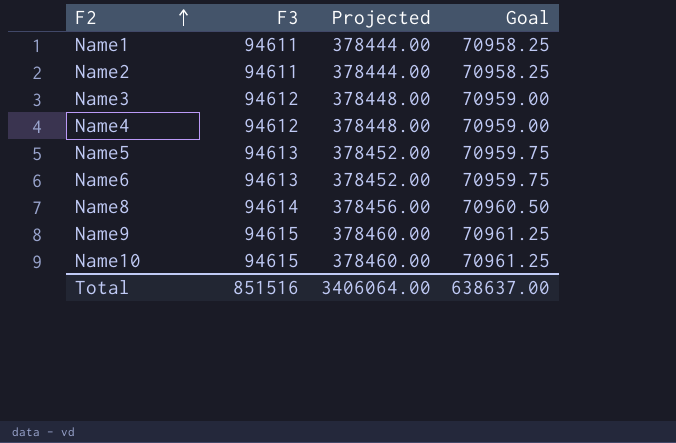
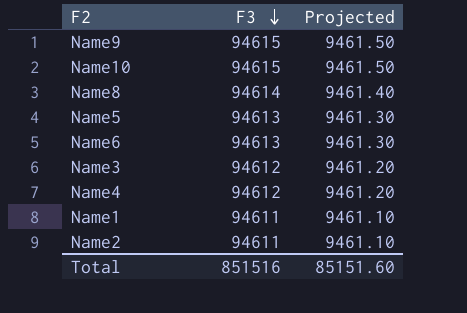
row order: F2 ascending -> F3 descending
column Goal | formula: [F3] * 0.75 -> none
column Projected | formula: [F3] * 4 -> [F3] * 0.1
Total | Projected: 3406064.00 -> 85151.60

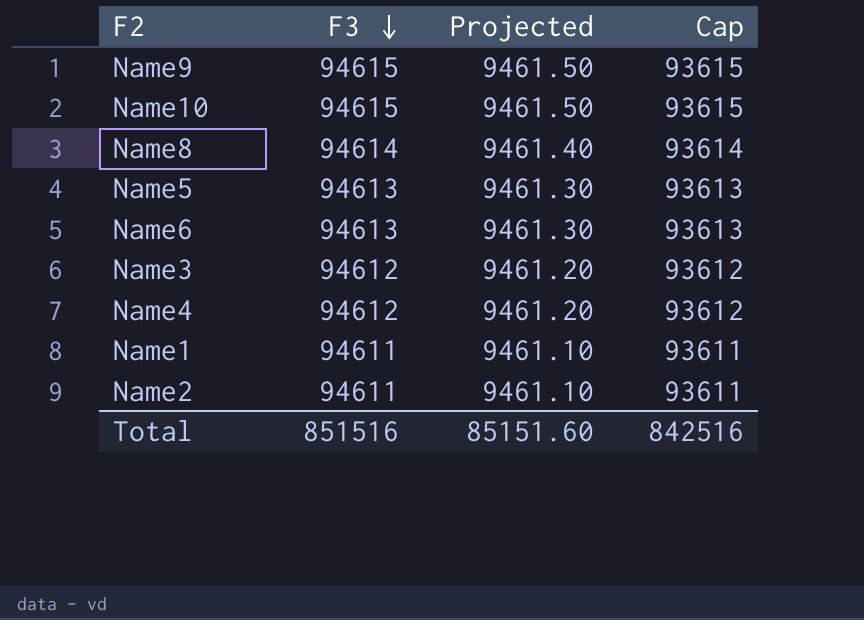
column Cap | formula: none -> [F3] - 1000

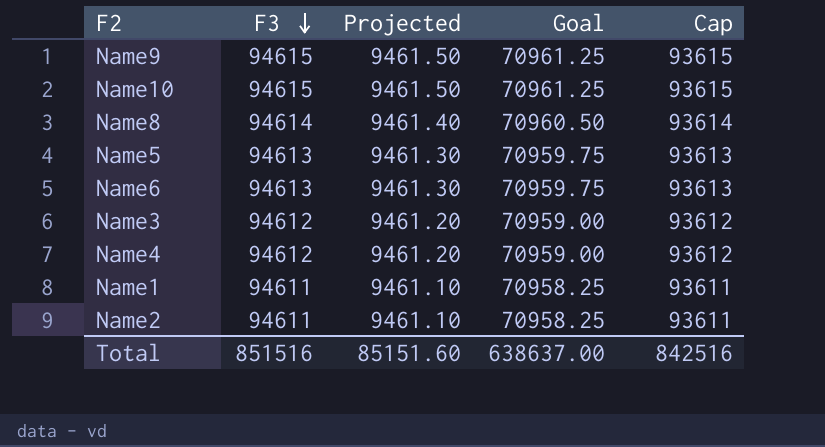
column Goal | formula: none -> [F3] * 0.75

